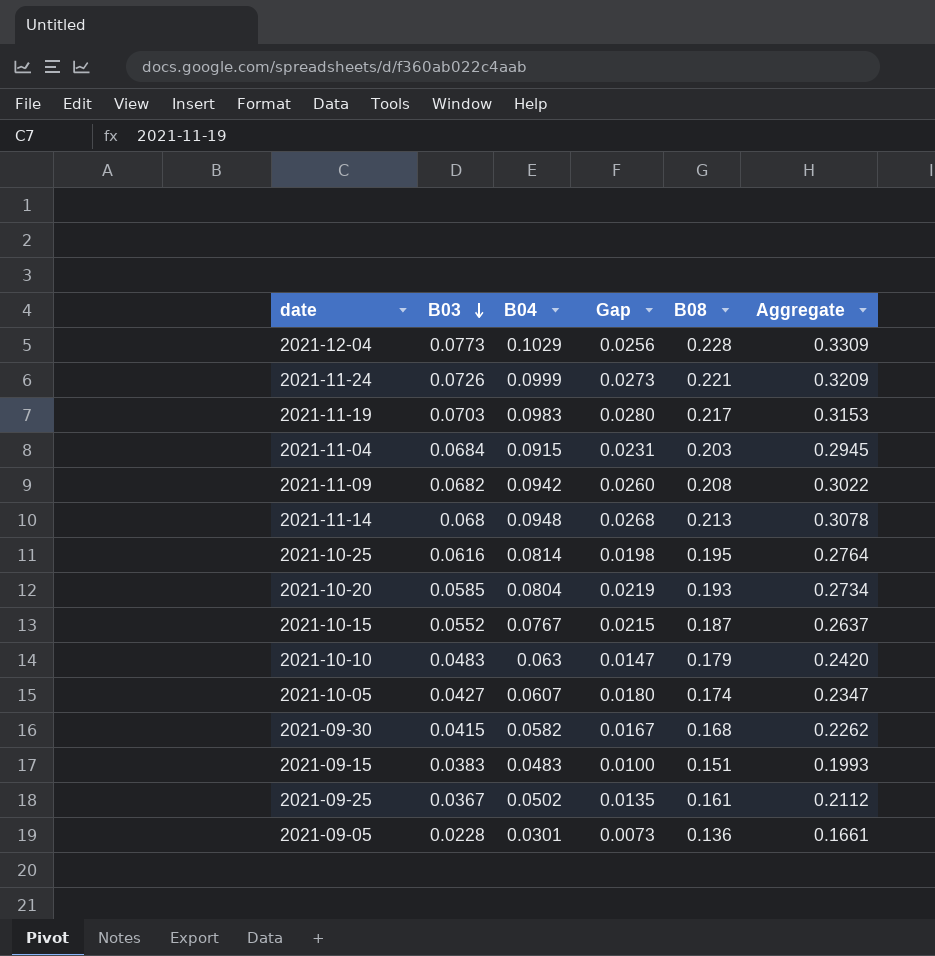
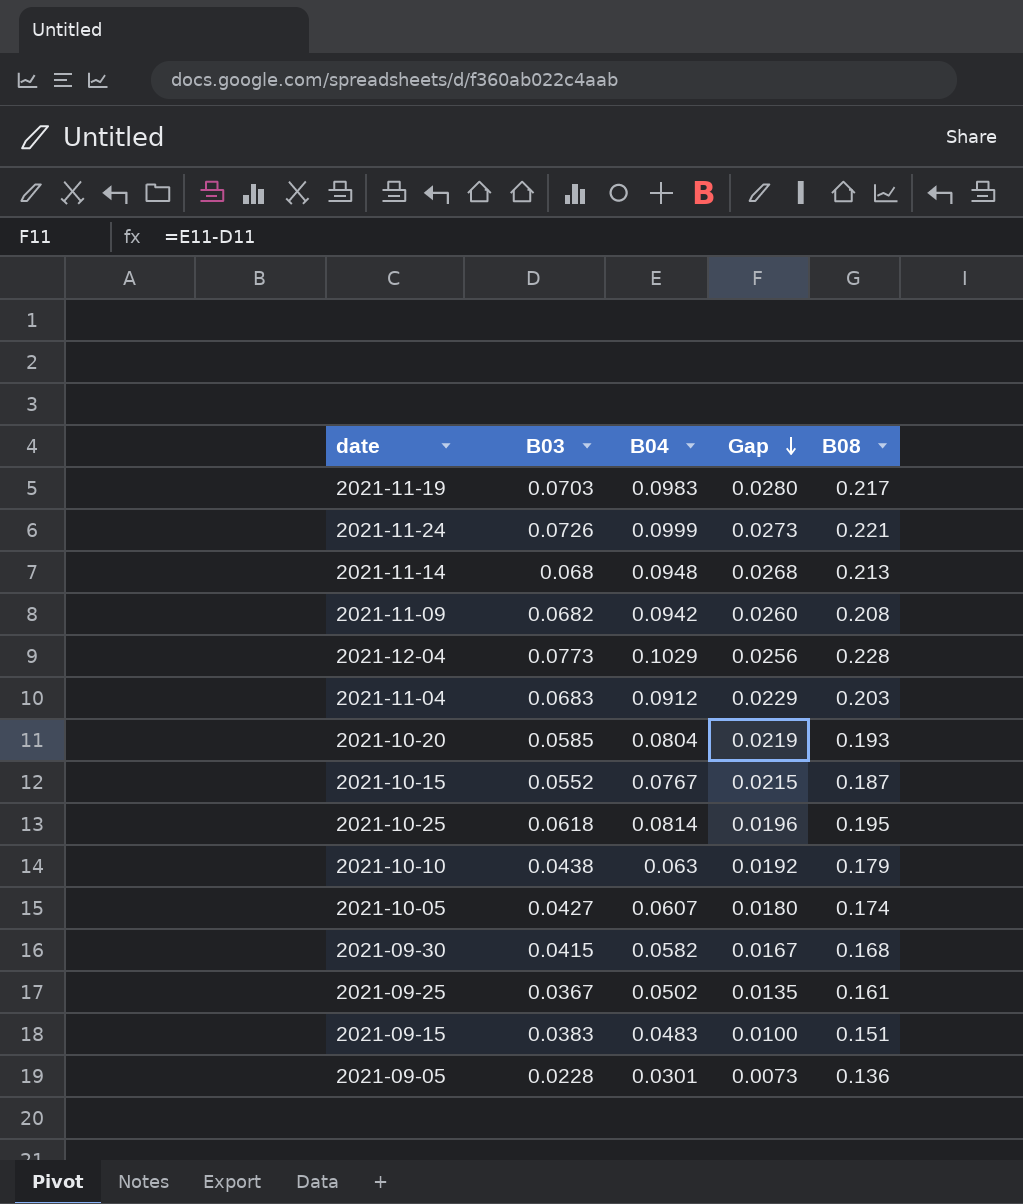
row order: B03 descending -> Gap descending
column Aggregate | formula: [B04] + [B08] -> none
2021-11-04 | B03: 0.0684 -> 0.0683
2021-11-04 | B04: 0.0915 -> 0.0912
2021-11-04 | Gap: 0.0231 -> 0.0229
2021-10-25 | B03: 0.0616 -> 0.0618
2021-10-25 | Gap: 0.0198 -> 0.0196
2021-10-10 | B03: 0.0483 -> 0.0438
2021-10-10 | Gap: 0.0147 -> 0.0192

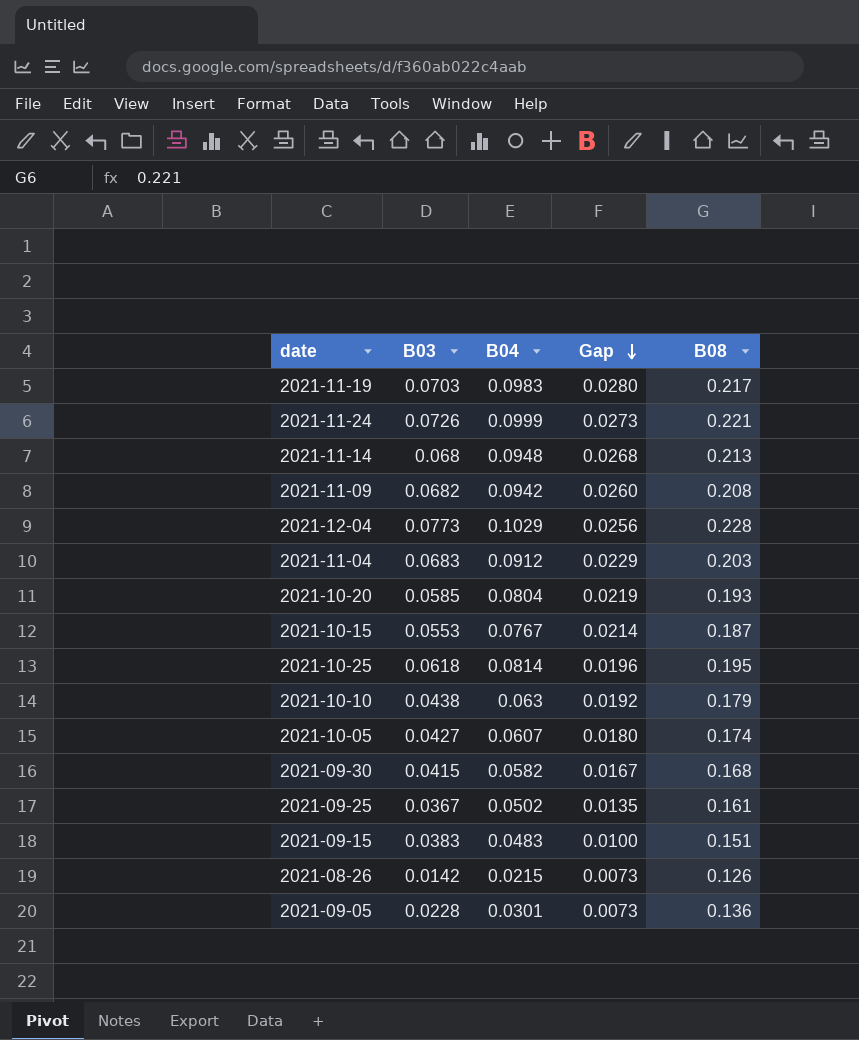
2021-10-15 | B03: 0.0552 -> 0.0553
2021-10-15 | Gap: 0.0215 -> 0.0214
row 2021-08-26: none -> 0.0142 | 0.0215 | 0.0073 | 0.126

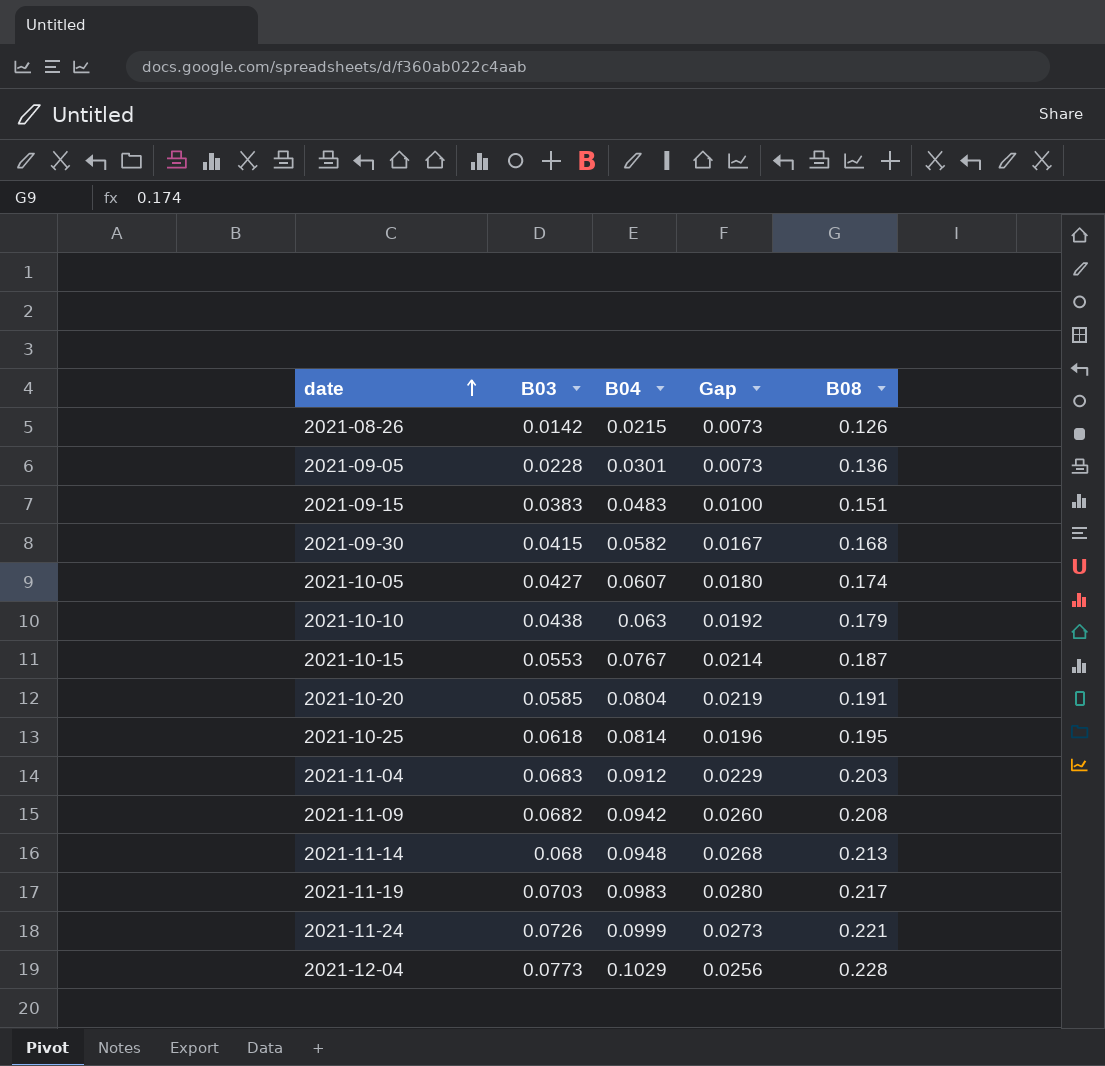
row order: Gap descending -> date ascending
row 2021-09-25: 0.0367 | 0.0502 | 0.0135 | 0.161 -> none
2021-10-20 | B08: 0.193 -> 0.191

